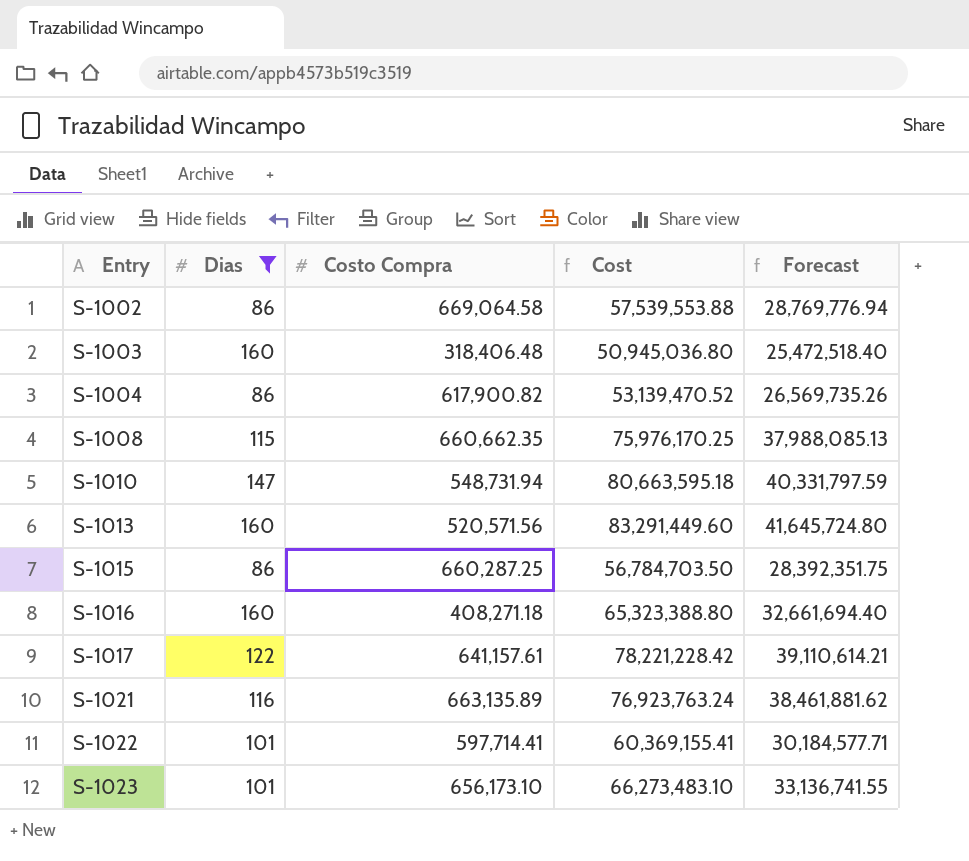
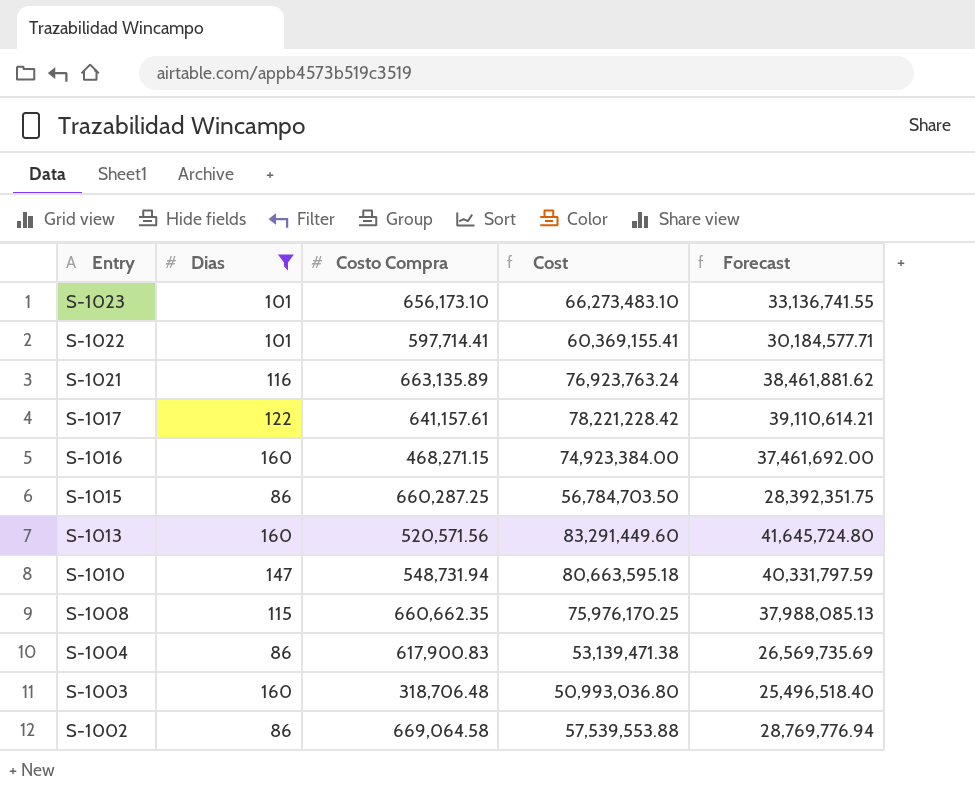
row order: Entry ascending -> Entry descending
S-1016 | Costo Compra: 408,271.18 -> 468,271.15
S-1016 | Cost: 65,323,388.80 -> 74,923,384.00
S-1016 | Forecast: 32,661,694.40 -> 37,461,692.00
S-1004 | Costo Compra: 617,900.82 -> 617,900.83
S-1004 | Cost: 53,139,470.52 -> 53,139,471.38
S-1004 | Forecast: 26,569,735.26 -> 26,569,735.69
S-1003 | Costo Compra: 318,406.48 -> 318,706.48
S-1003 | Cost: 50,945,036.80 -> 50,993,036.80
S-1003 | Forecast: 25,472,518.40 -> 25,496,518.40

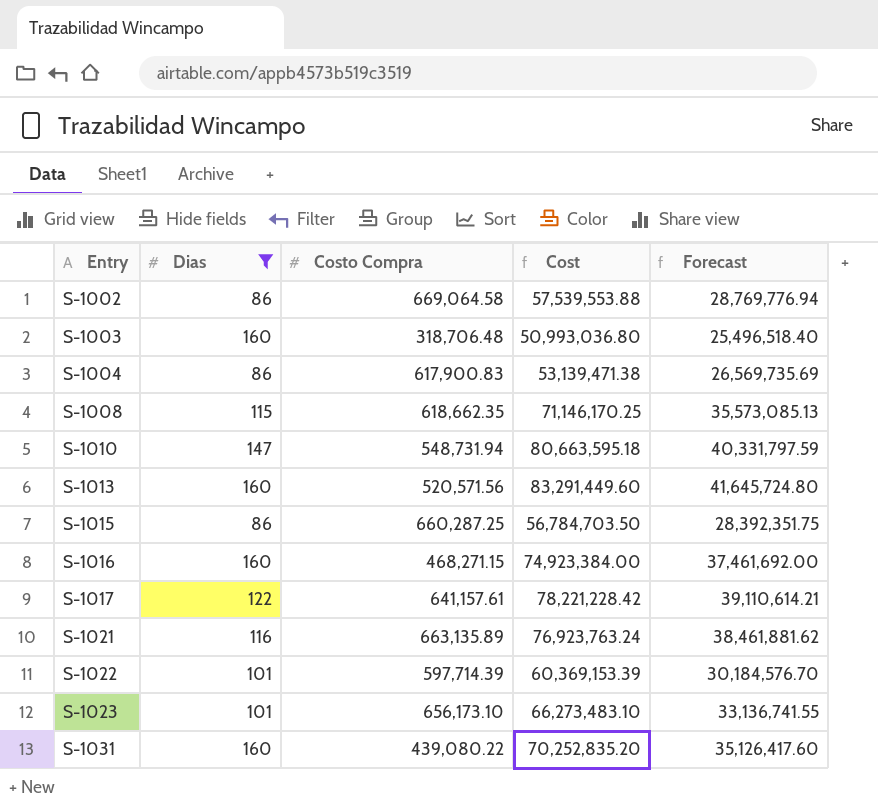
row order: Entry descending -> Entry ascending
S-1008 | Costo Compra: 660,662.35 -> 618,662.35
S-1008 | Cost: 75,976,170.25 -> 71,146,170.25
S-1008 | Forecast: 37,988,085.13 -> 35,573,085.13
S-1022 | Costo Compra: 597,714.41 -> 597,714.39
S-1022 | Cost: 60,369,155.41 -> 60,369,153.39
S-1022 | Forecast: 30,184,577.71 -> 30,184,576.70
row S-1031: none -> 160 | 439,080.22 | 70,252,835.20 | 35,126,417.60

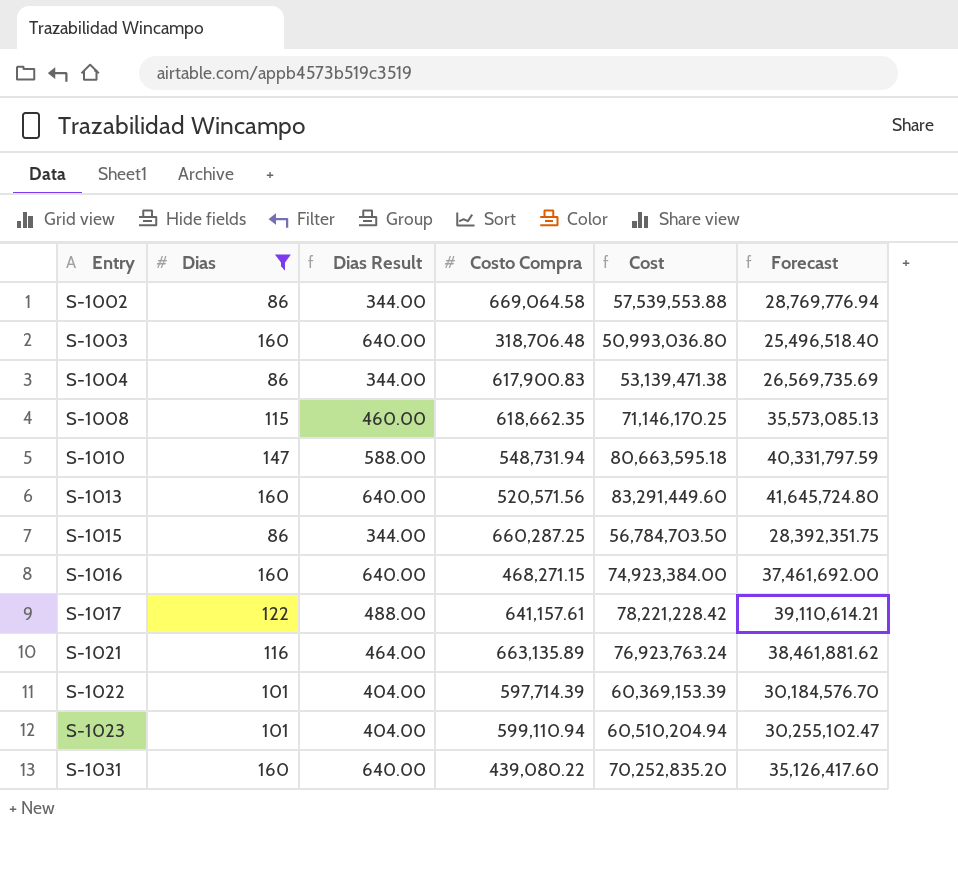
column Dias Result | formula: none -> [Dias] * 4
S-1023 | Costo Compra: 656,173.10 -> 599,110.94
S-1023 | Cost: 66,273,483.10 -> 60,510,204.94
S-1023 | Forecast: 33,136,741.55 -> 30,255,102.47

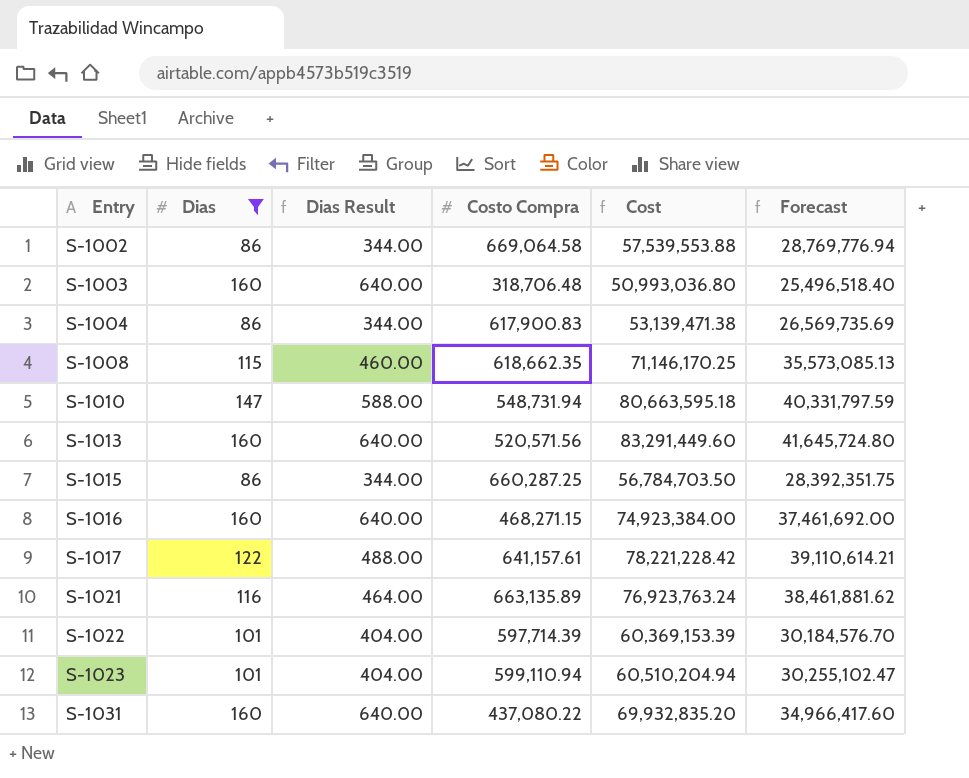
S-1031 | Costo Compra: 439,080.22 -> 437,080.22
S-1031 | Cost: 70,252,835.20 -> 69,932,835.20
S-1031 | Forecast: 35,126,417.60 -> 34,966,417.60

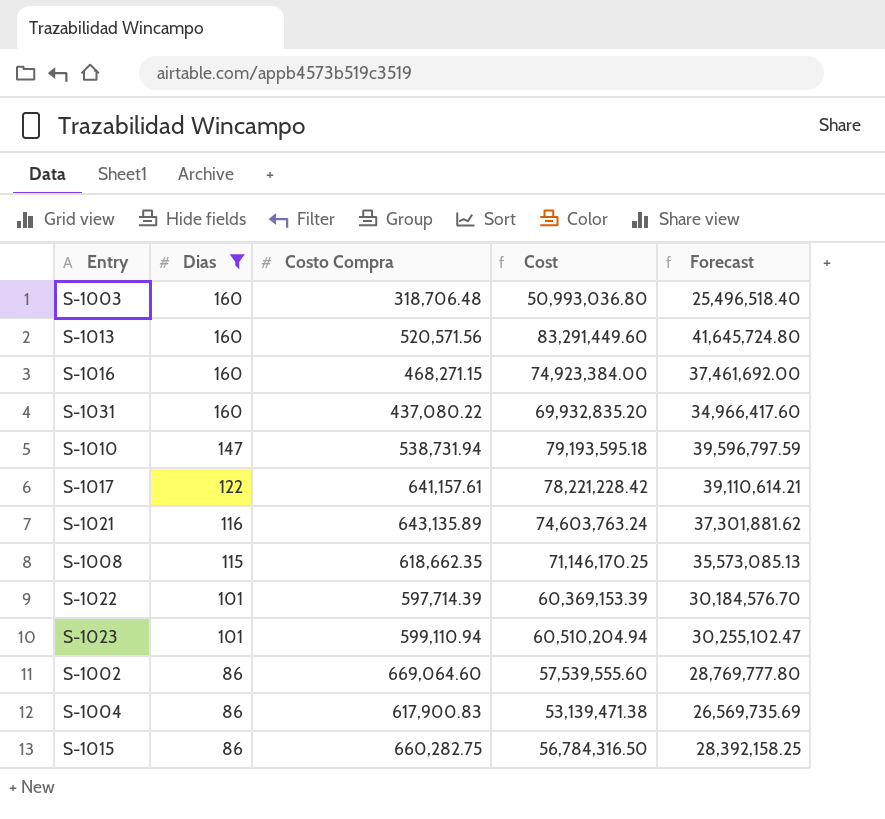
row order: Entry ascending -> Dias descending
column Dias Result | formula: [Dias] * 4 -> none
S-1010 | Costo Compra: 548,731.94 -> 538,731.94
S-1010 | Cost: 80,663,595.18 -> 79,193,595.18
S-1010 | Forecast: 40,331,797.59 -> 39,596,797.59
S-1021 | Costo Compra: 663,135.89 -> 643,135.89
S-1021 | Cost: 76,923,763.24 -> 74,603,763.24
S-1021 | Forecast: 38,461,881.62 -> 37,301,881.62
S-1002 | Costo Compra: 669,064.58 -> 669,064.60
S-1002 | Cost: 57,539,553.88 -> 57,539,555.60
S-1002 | Forecast: 28,769,776.94 -> 28,769,777.80
S-1015 | Costo Compra: 660,287.25 -> 660,282.75
S-1015 | Cost: 56,784,703.50 -> 56,784,316.50
S-1015 | Forecast: 28,392,351.75 -> 28,392,158.25

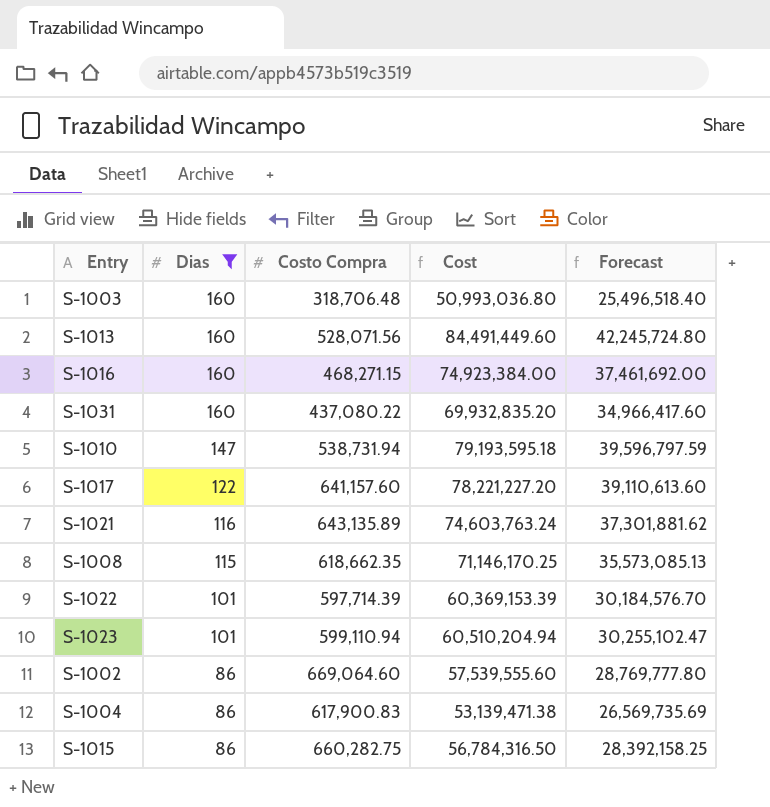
S-1013 | Costo Compra: 520,571.56 -> 528,071.56
S-1013 | Cost: 83,291,449.60 -> 84,491,449.60
S-1013 | Forecast: 41,645,724.80 -> 42,245,724.80
S-1017 | Costo Compra: 641,157.61 -> 641,157.60
S-1017 | Cost: 78,221,228.42 -> 78,221,227.20
S-1017 | Forecast: 39,110,614.21 -> 39,110,613.60

